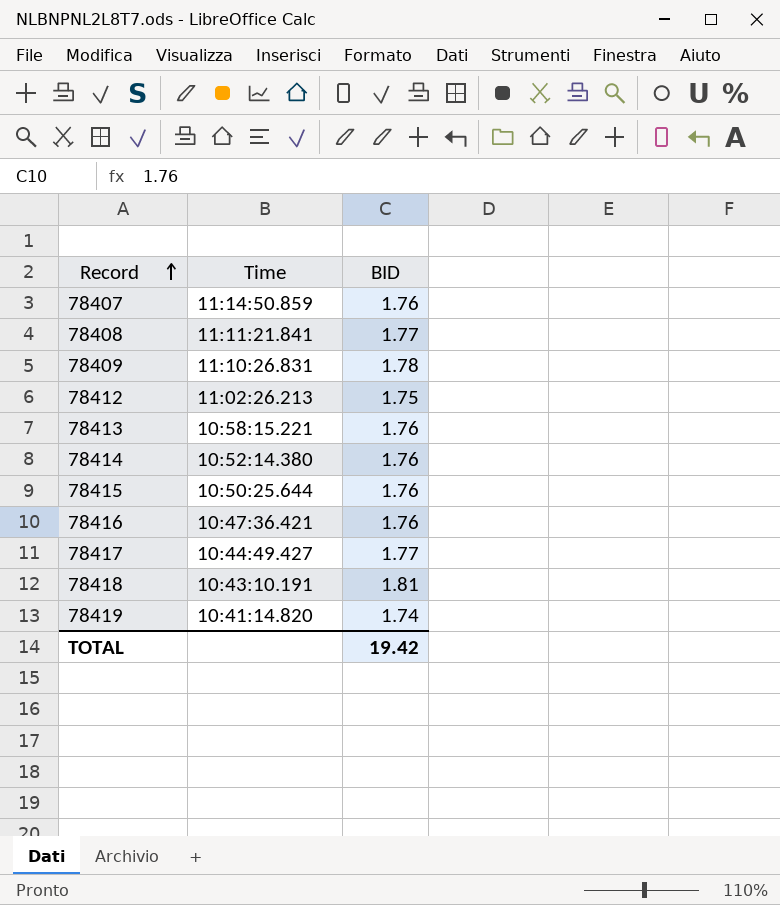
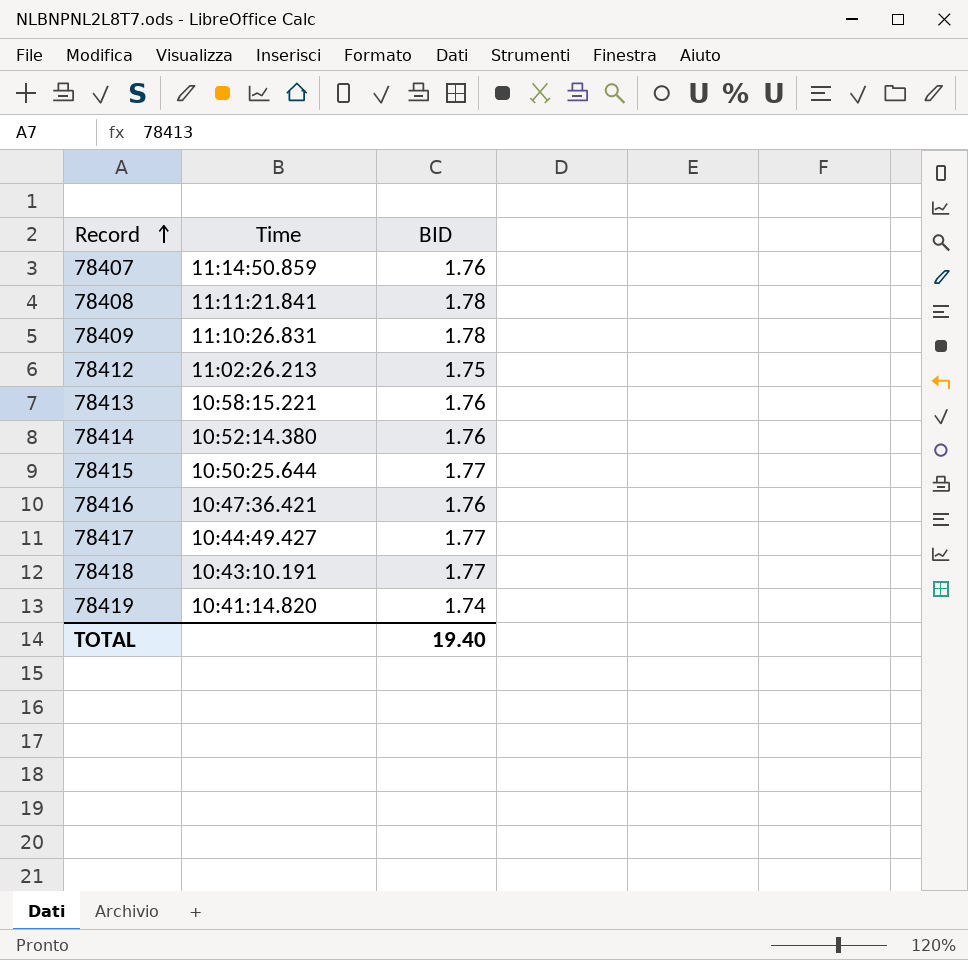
78408 | BID: 1.77 -> 1.78
78415 | BID: 1.76 -> 1.77
78418 | BID: 1.81 -> 1.77
TOTAL | BID: 19.42 -> 19.40

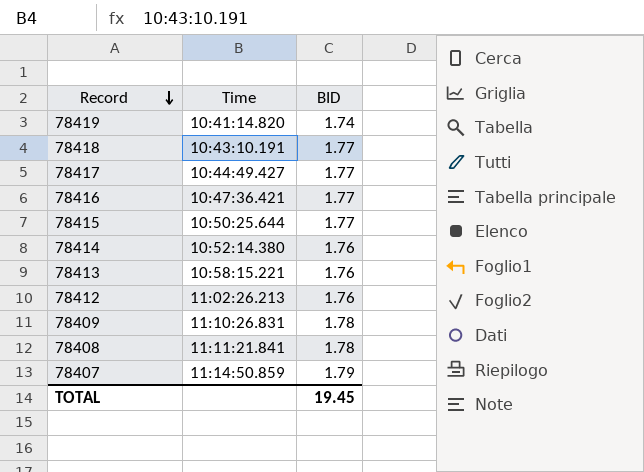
row order: Record ascending -> Record descending
78416 | BID: 1.76 -> 1.77
78412 | BID: 1.75 -> 1.76
78407 | BID: 1.76 -> 1.79
TOTAL | BID: 19.40 -> 19.45

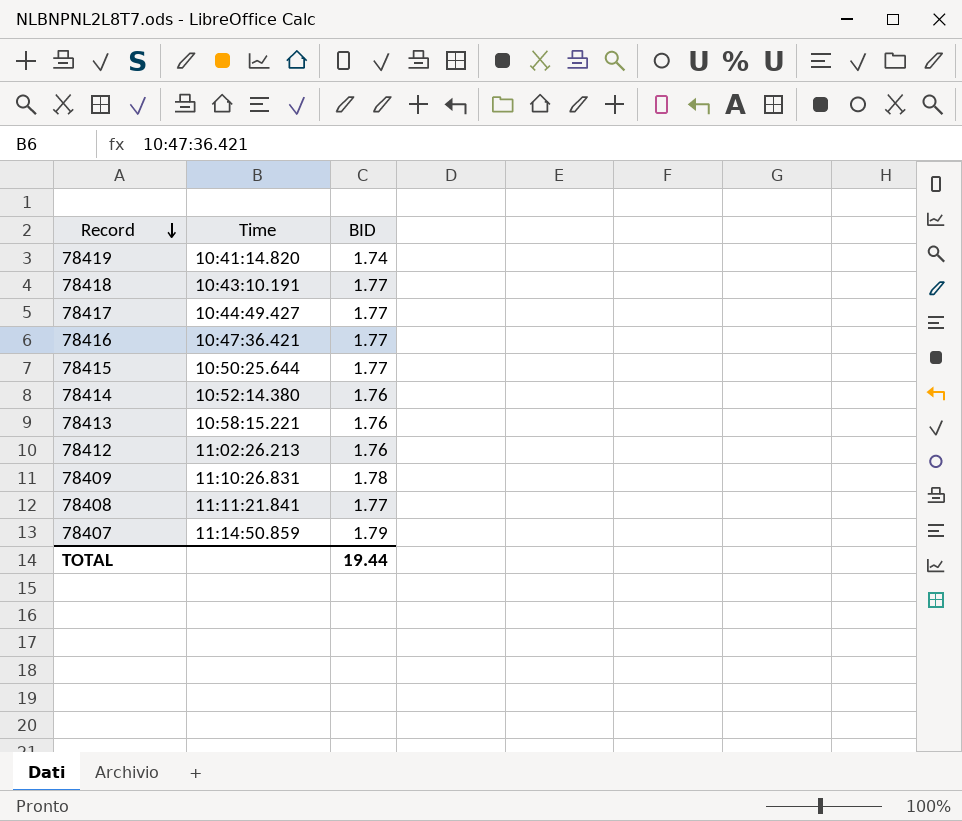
78408 | BID: 1.78 -> 1.77
TOTAL | BID: 19.45 -> 19.44

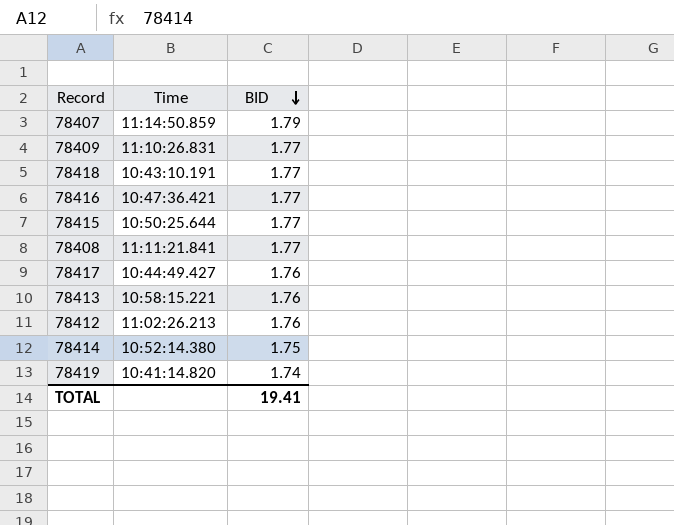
row order: Record descending -> BID descending
78409 | BID: 1.78 -> 1.77
78417 | BID: 1.77 -> 1.76
78414 | BID: 1.76 -> 1.75
TOTAL | BID: 19.44 -> 19.41

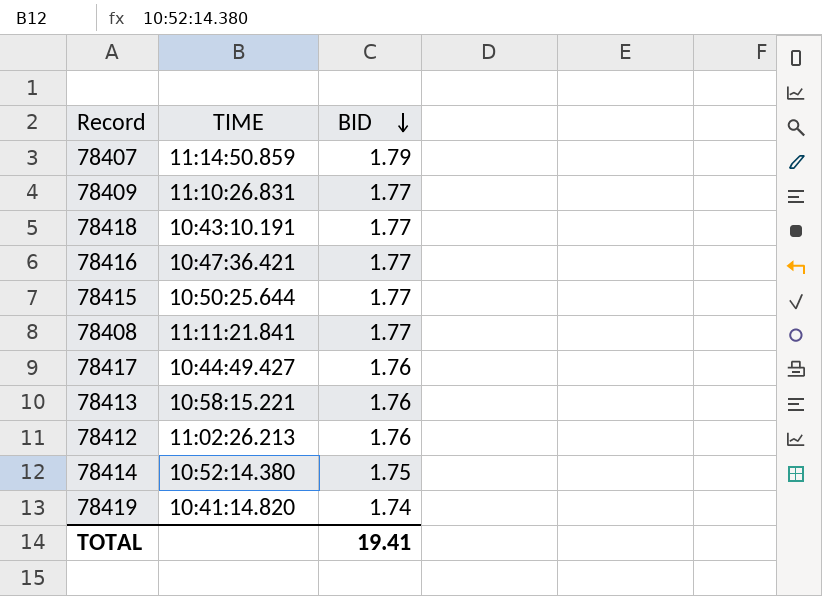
column name: Time -> TIME

